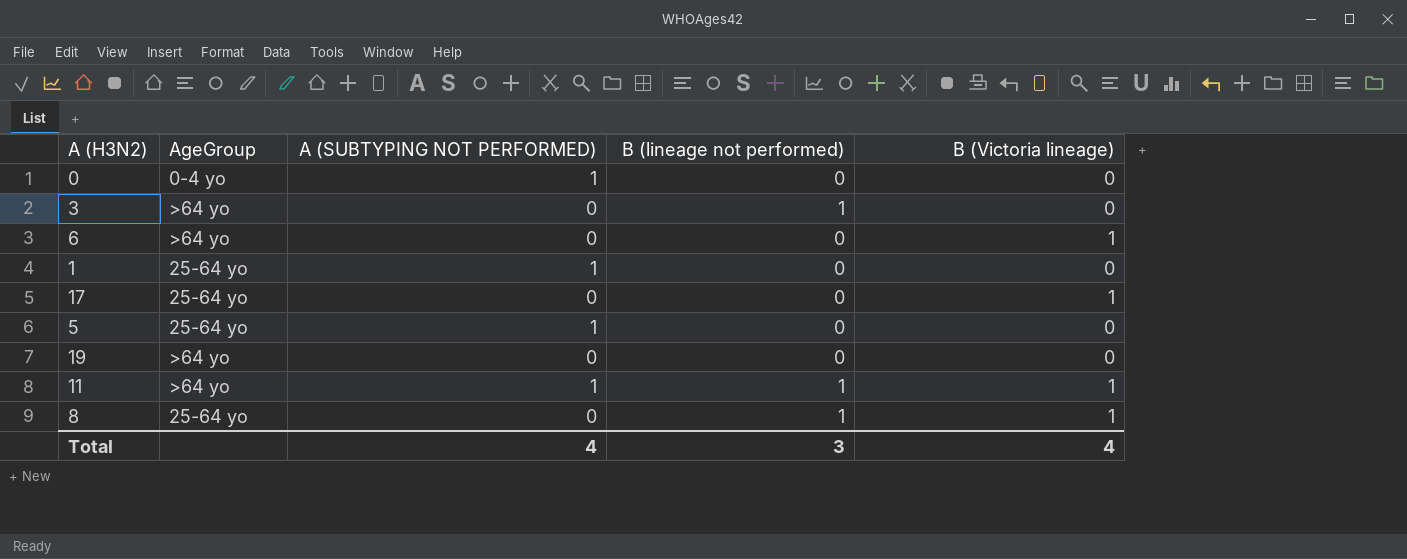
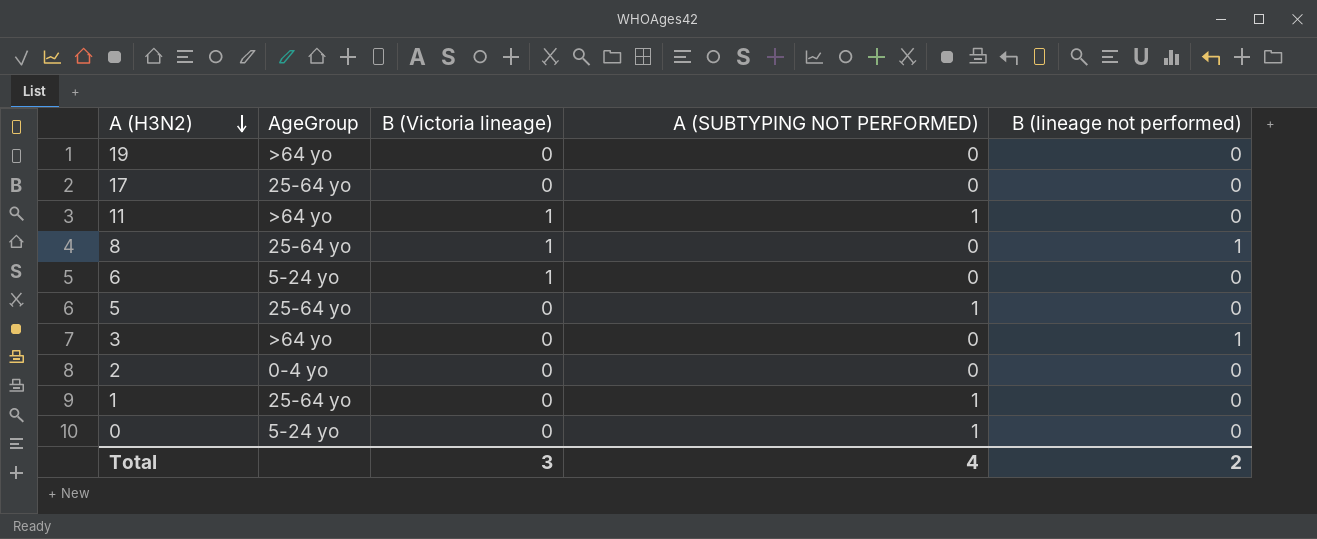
row order: none -> A (H3N2) descending
column B (Victoria lineage) | position: 5 -> 3
17 | B (Victoria lineage): 1 -> 0
11 | B (lineage not performed): 1 -> 0
6 | AgeGroup: >64 yo -> 5-24 yo
row 2: none -> 0-4 yo | 0 | 0 | 0
0 | AgeGroup: 0-4 yo -> 5-24 yo
Total | B (Victoria lineage): 4 -> 3
Total | B (lineage not performed): 3 -> 2

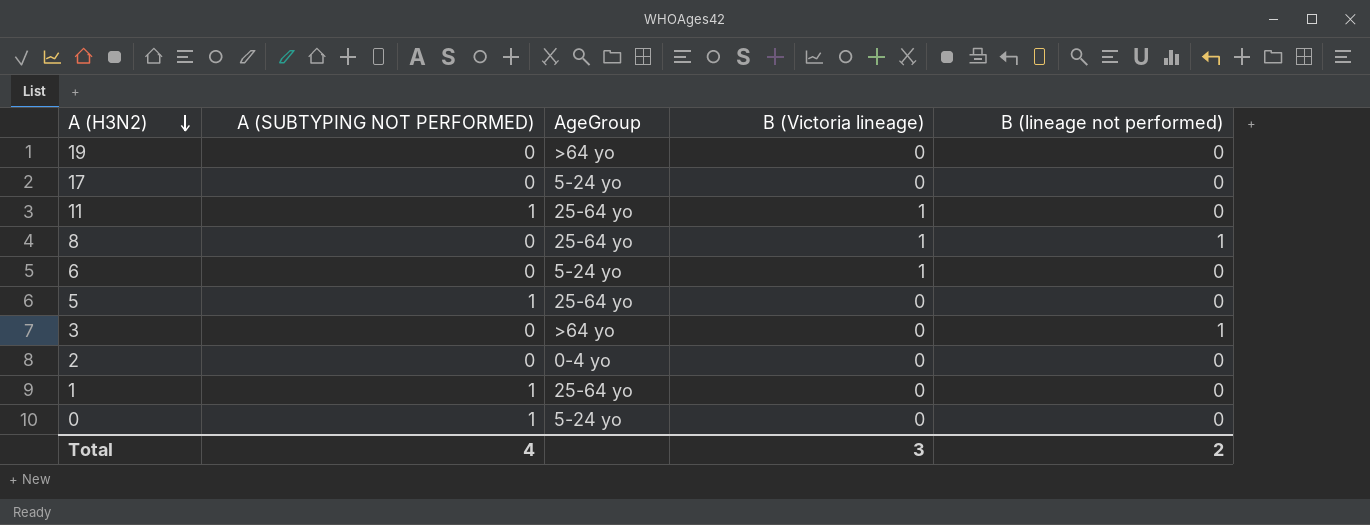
column A (SUBTYPING NOT PERFORMED) | position: 4 -> 2
17 | AgeGroup: 25-64 yo -> 5-24 yo
11 | AgeGroup: >64 yo -> 25-64 yo

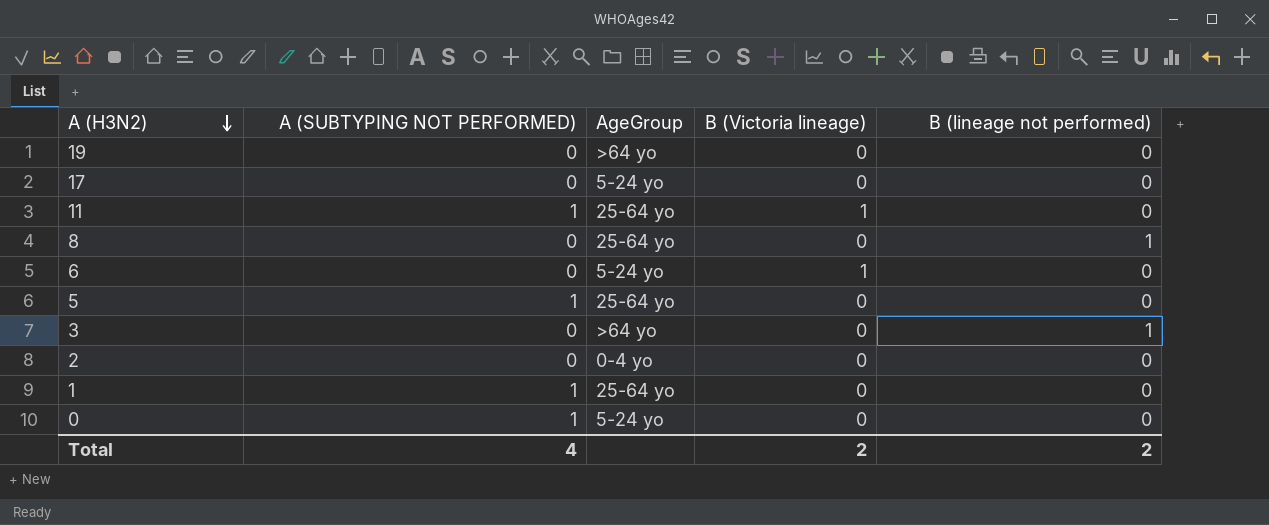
8 | B (Victoria lineage): 1 -> 0
Total | B (Victoria lineage): 3 -> 2

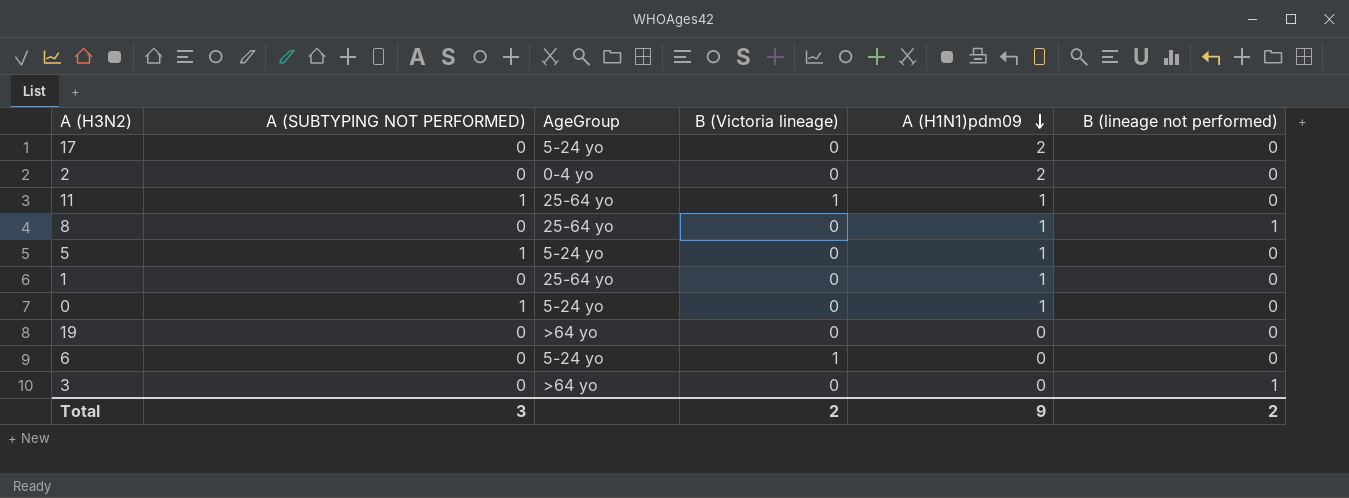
row order: A (H3N2) descending -> A (H1N1)pdm09 descending
column A (H1N1)pdm09 | position: none -> 5
5 | AgeGroup: 25-64 yo -> 5-24 yo
1 | A (SUBTYPING NOT PERFORMED): 1 -> 0
Total | A (SUBTYPING NOT PERFORMED): 4 -> 3

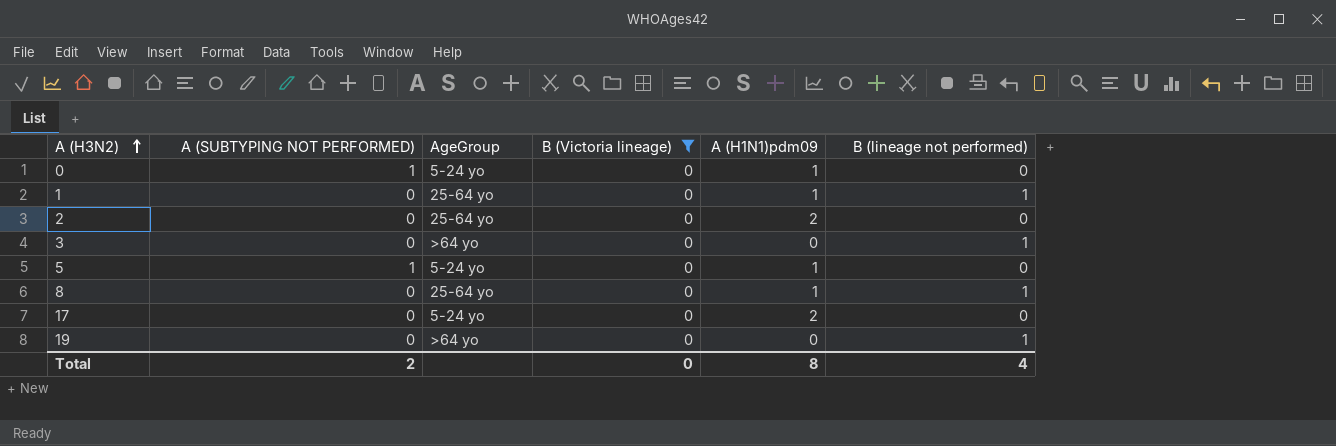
filter: none -> B (Victoria lineage) = 0
row order: A (H1N1)pdm09 descending -> A (H3N2) ascending
1 | B (lineage not performed): 0 -> 1
2 | AgeGroup: 0-4 yo -> 25-64 yo
19 | B (lineage not performed): 0 -> 1
Total | A (SUBTYPING NOT PERFORMED): 3 -> 2
Total | B (Victoria lineage): 2 -> 0
Total | A (H1N1)pdm09: 9 -> 8
Total | B (lineage not performed): 2 -> 4

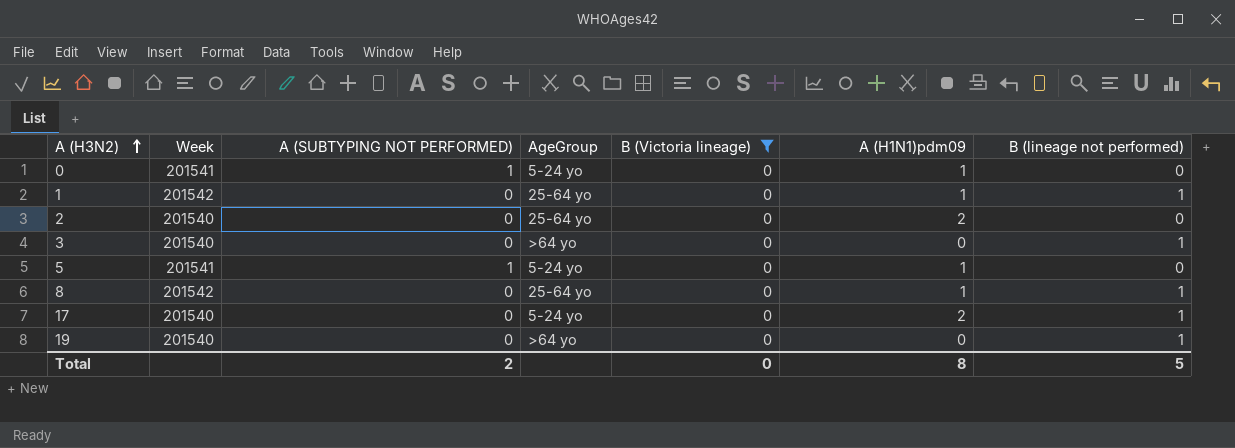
column Week | position: none -> 2
17 | B (lineage not performed): 0 -> 1
Total | B (lineage not performed): 4 -> 5

